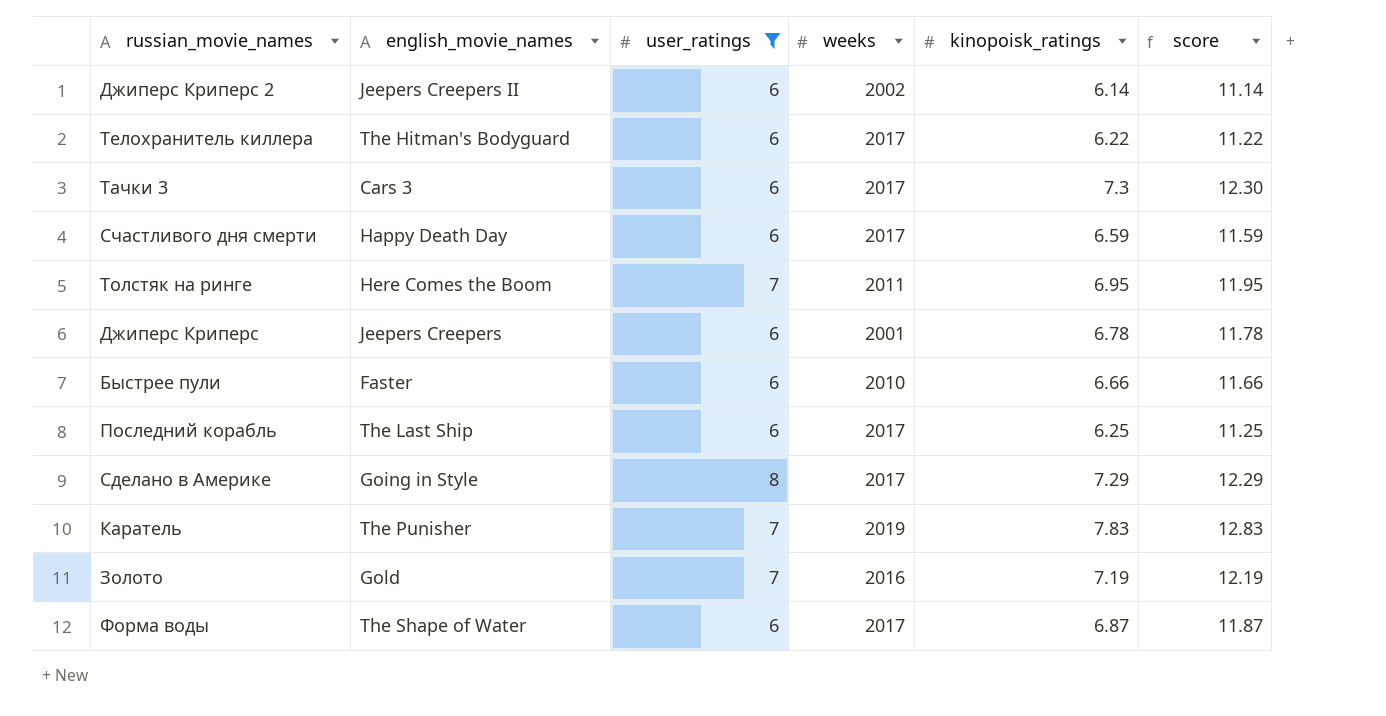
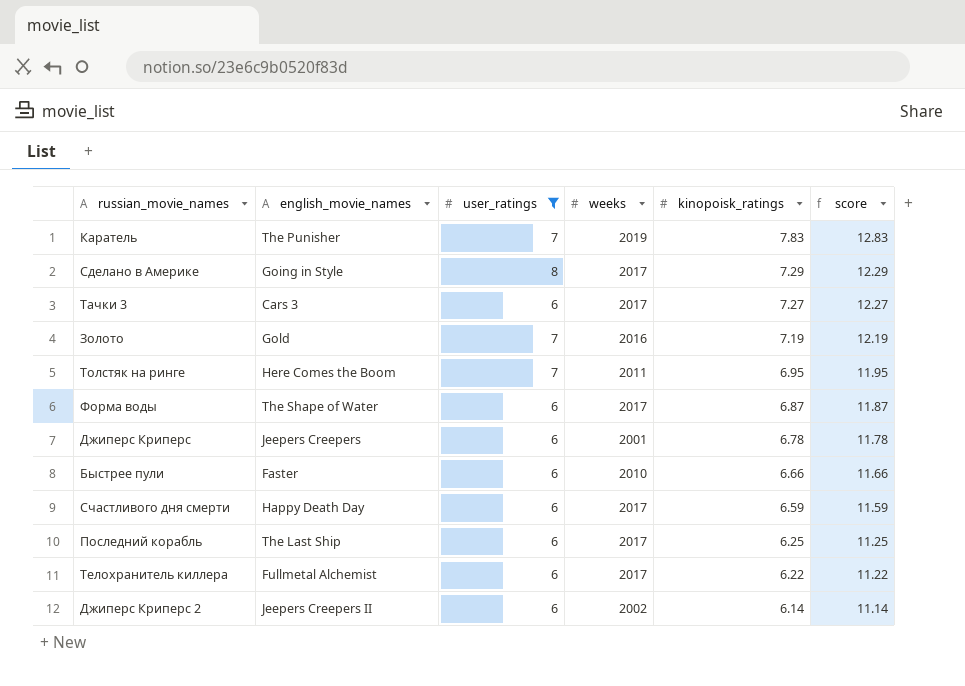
row order: none -> kinopoisk_ratings descending
Тачки 3 | kinopoisk_ratings: 7.3 -> 7.27
Тачки 3 | score: 12.30 -> 12.27
Телохранитель киллера | english_movie_names: The Hitman's Bodyguard -> Fullmetal Alchemist

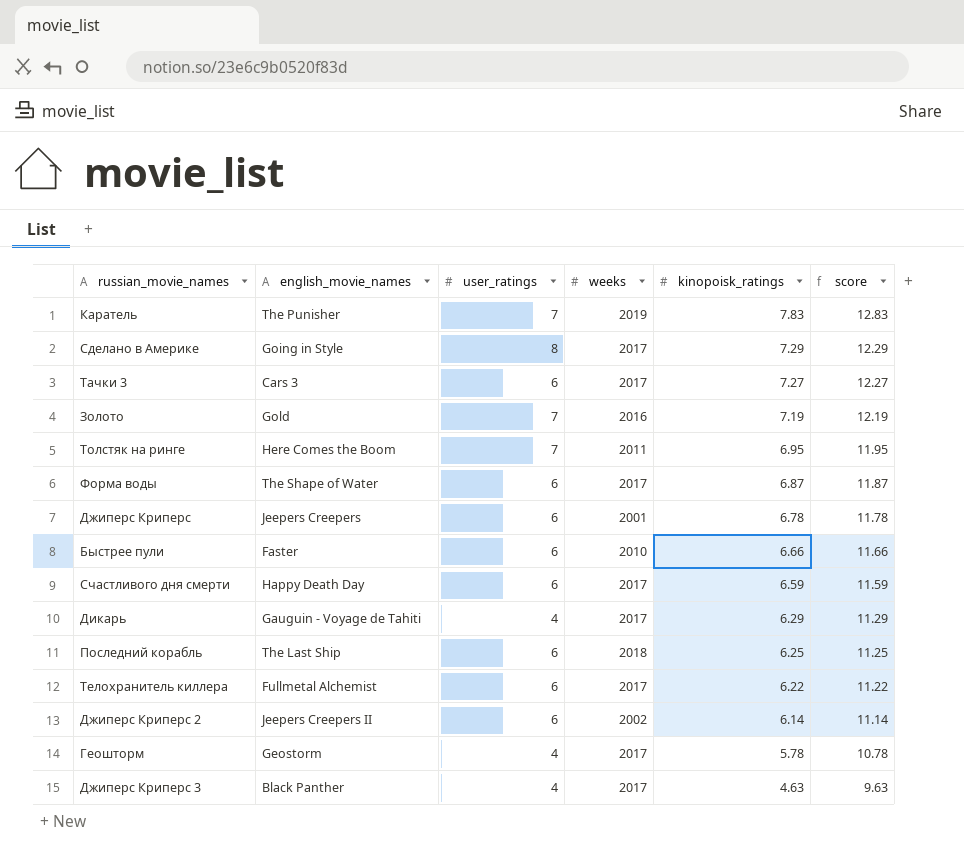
filter: user_ratings != 4 -> none
Последний корабль | weeks: 2017 -> 2018

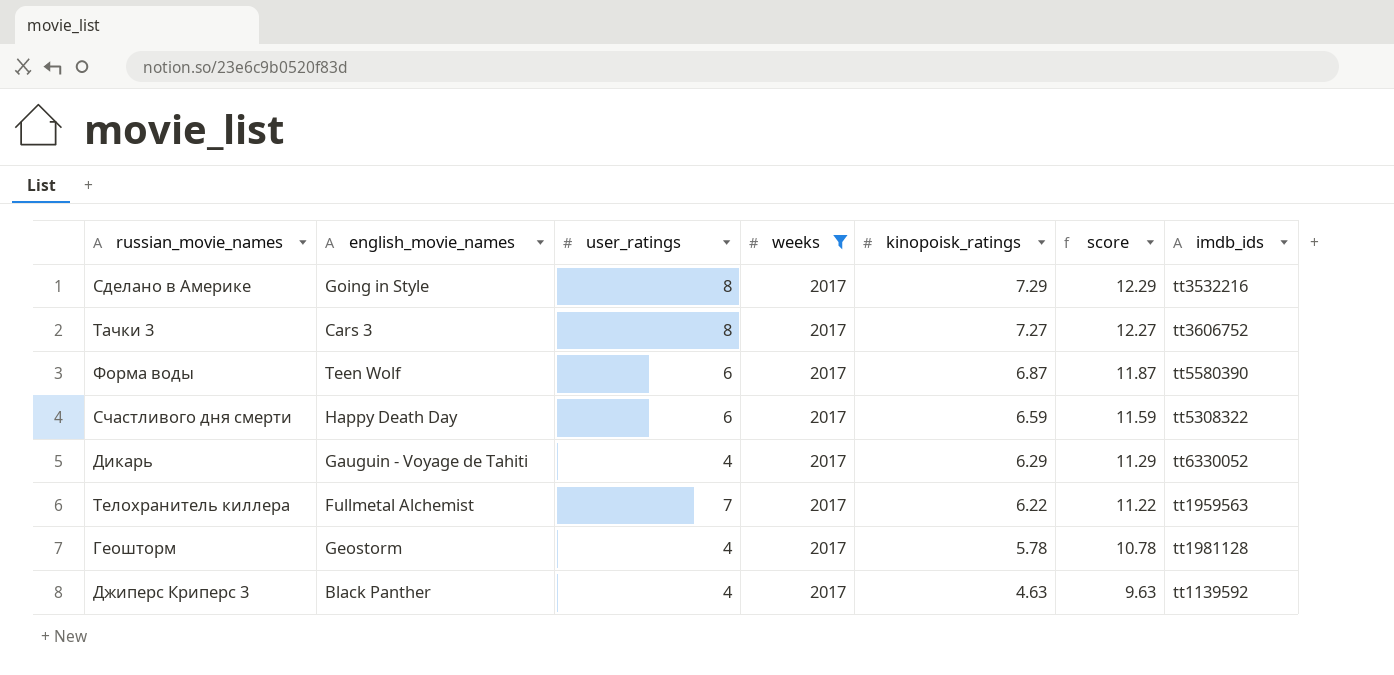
filter: none -> weeks = 2017
column imdb_ids | position: none -> 7
Тачки 3 | user_ratings: 6 -> 8
Форма воды | english_movie_names: The Shape of Water -> Teen Wolf
Телохранитель киллера | user_ratings: 6 -> 7

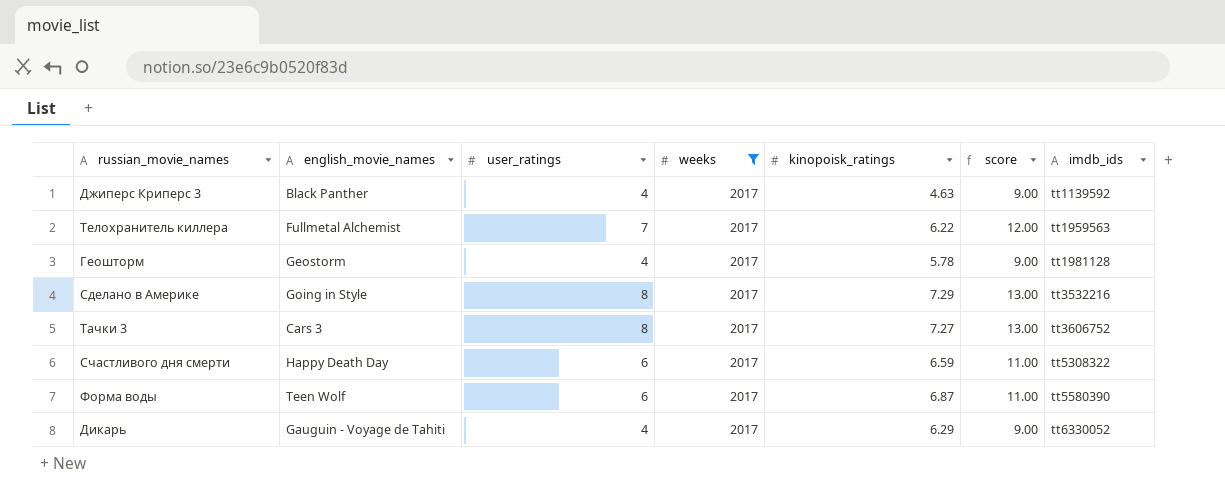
row order: kinopoisk_ratings descending -> imdb_ids ascending
column score | formula: [kinopoisk_ratings] + 5 -> [user_ratings] + 5

